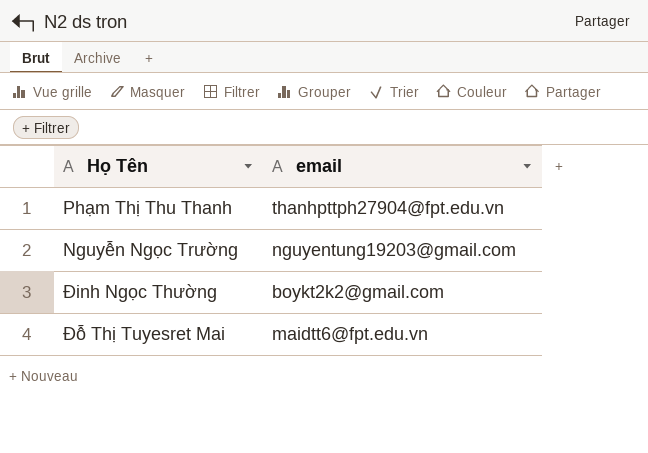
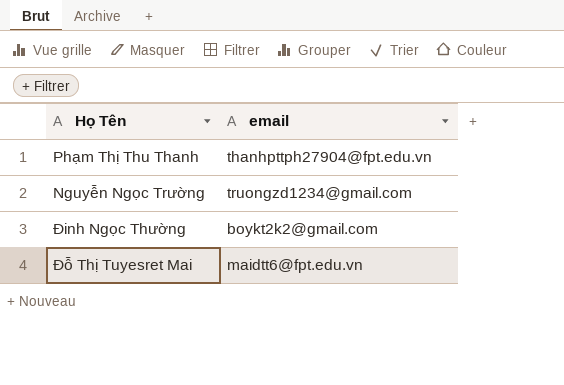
Nguyễn Ngọc Trường | email: nguyentung19203@gmail.com -> truongzd1234@gmail.com

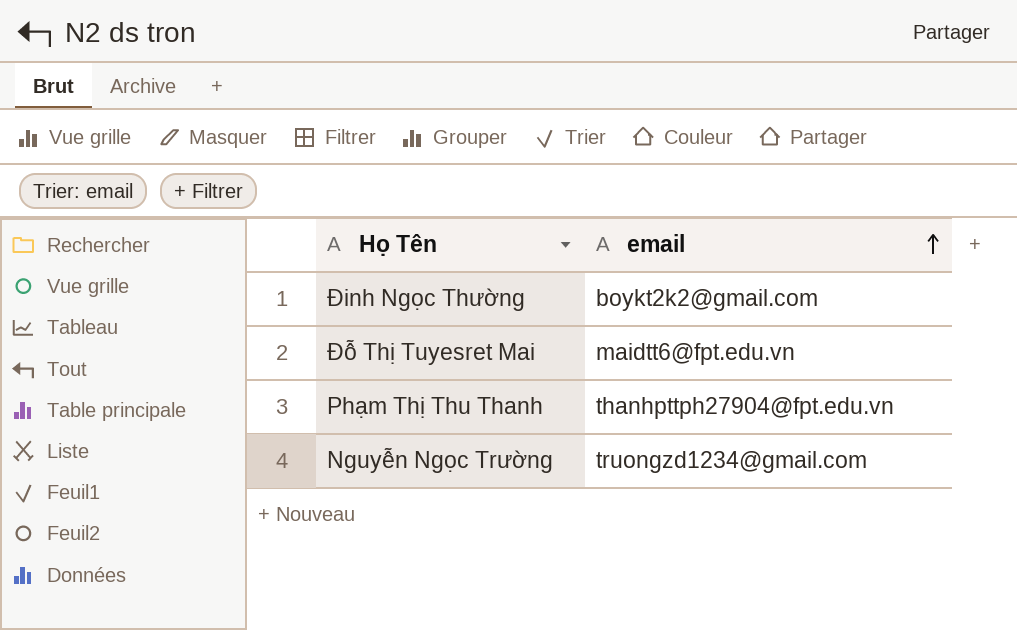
row order: none -> email ascending

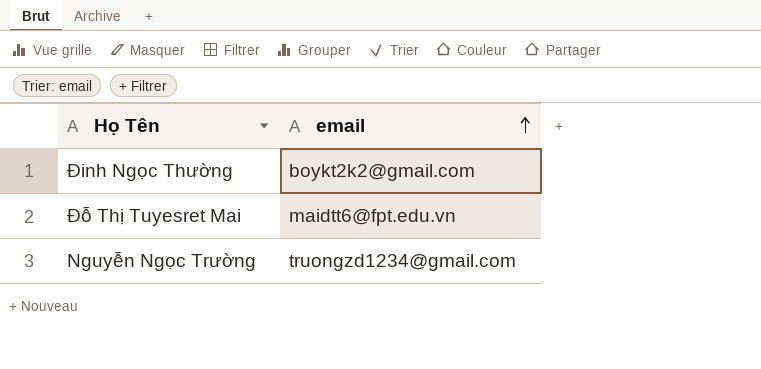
row Phạm Thị Thu Thanh: thanhpttph27904@fpt.edu.vn -> none

